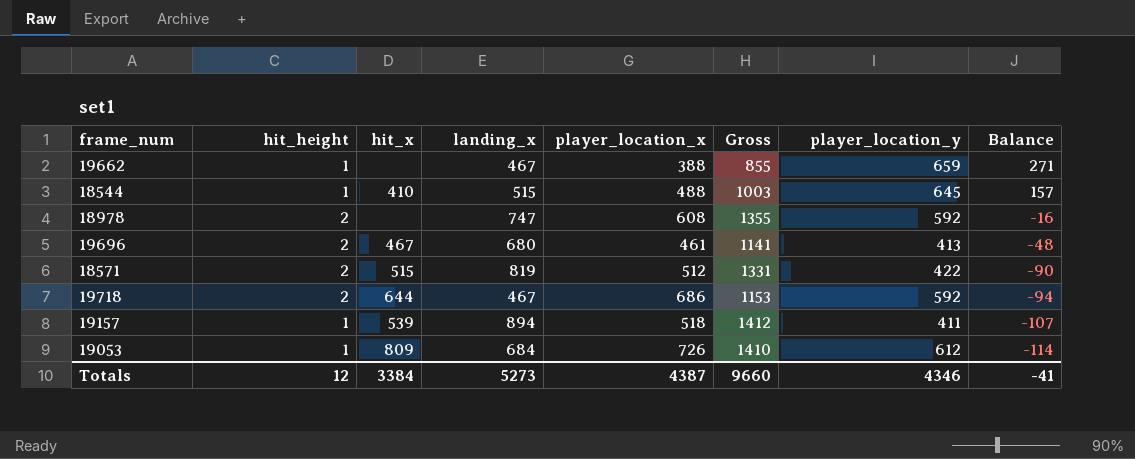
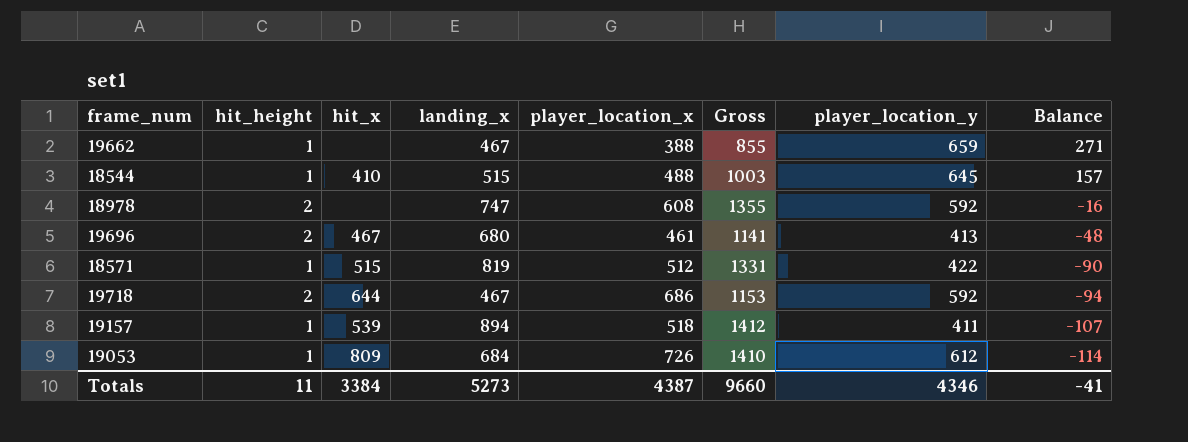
18571 | hit_height: 2 -> 1
Totals | hit_height: 12 -> 11

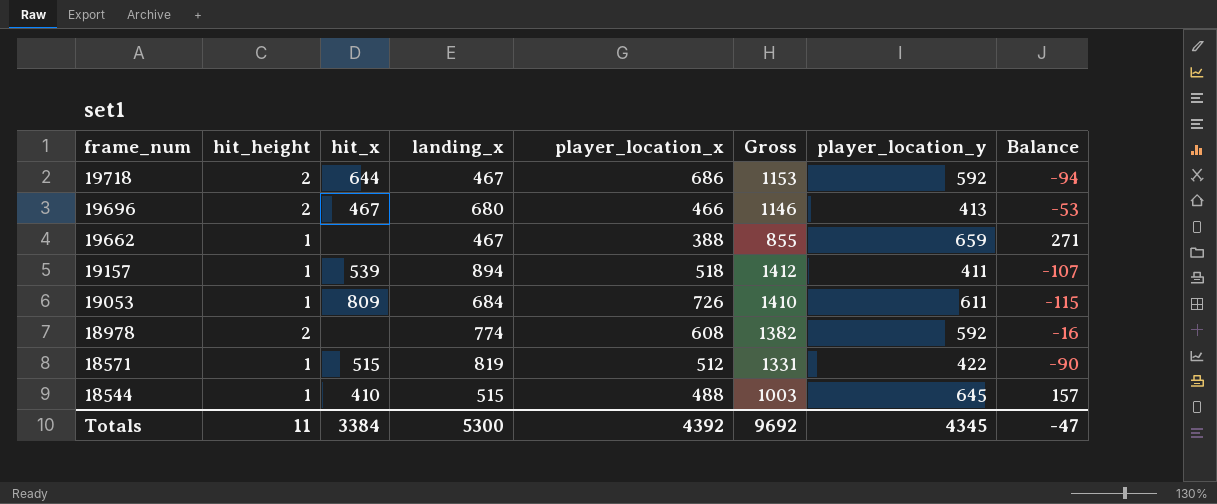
row order: Balance descending -> frame_num descending
19696 | player_location_x: 461 -> 466
19696 | Gross: 1141 -> 1146
19696 | Balance: -48 -> -53
19053 | player_location_y: 612 -> 611
19053 | Balance: -114 -> -115
18978 | landing_x: 747 -> 774
18978 | Gross: 1355 -> 1382
Totals | landing_x: 5273 -> 5300
Totals | player_location_x: 4387 -> 4392
Totals | Gross: 9660 -> 9692
Totals | player_location_y: 4346 -> 4345
Totals | Balance: -41 -> -47

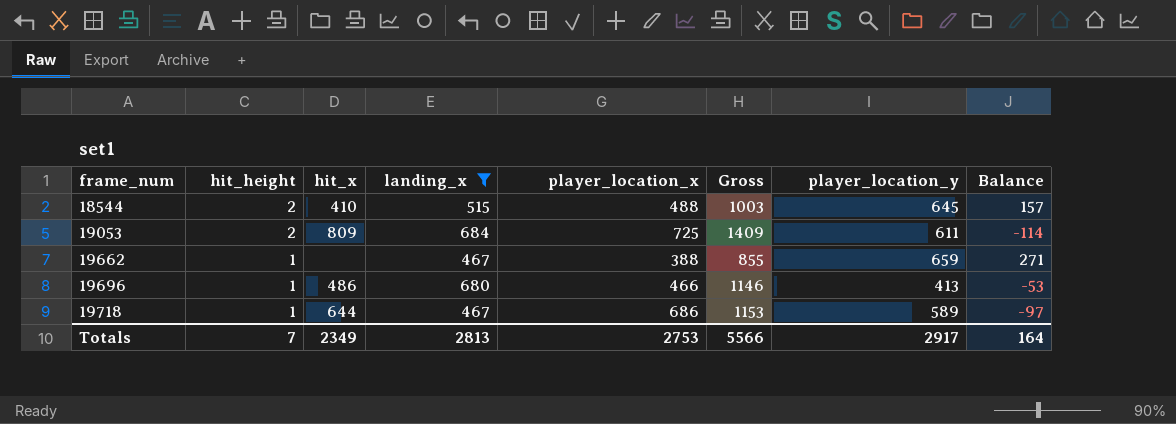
filter: none -> landing_x <= 684
row order: frame_num descending -> frame_num ascending
18544 | hit_height: 1 -> 2
19053 | hit_height: 1 -> 2
19053 | player_location_x: 726 -> 725
19053 | Gross: 1410 -> 1409
19053 | Balance: -115 -> -114
19696 | hit_height: 2 -> 1
19696 | hit_x: 467 -> 486
19718 | hit_height: 2 -> 1
19718 | player_location_y: 592 -> 589
19718 | Balance: -94 -> -97
Totals | hit_height: 11 -> 7
Totals | hit_x: 3384 -> 2349
Totals | landing_x: 5300 -> 2813
Totals | player_location_x: 4392 -> 2753
Totals | Gross: 9692 -> 5566
Totals | player_location_y: 4345 -> 2917
Totals | Balance: -47 -> 164

